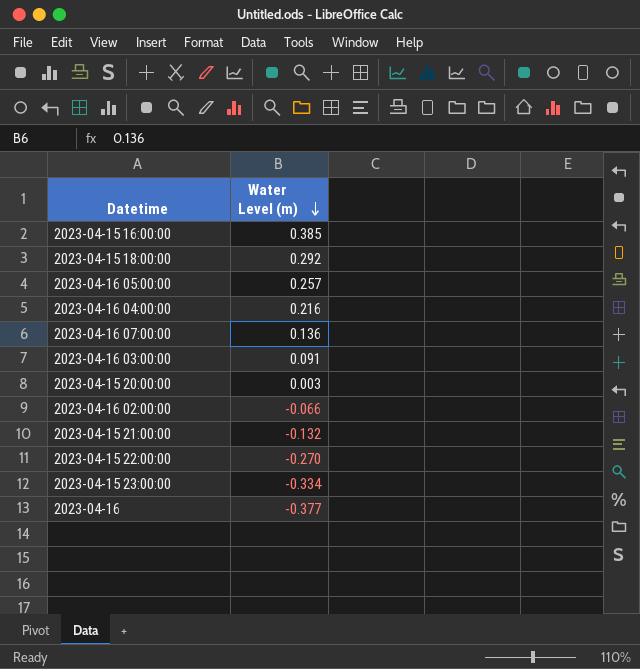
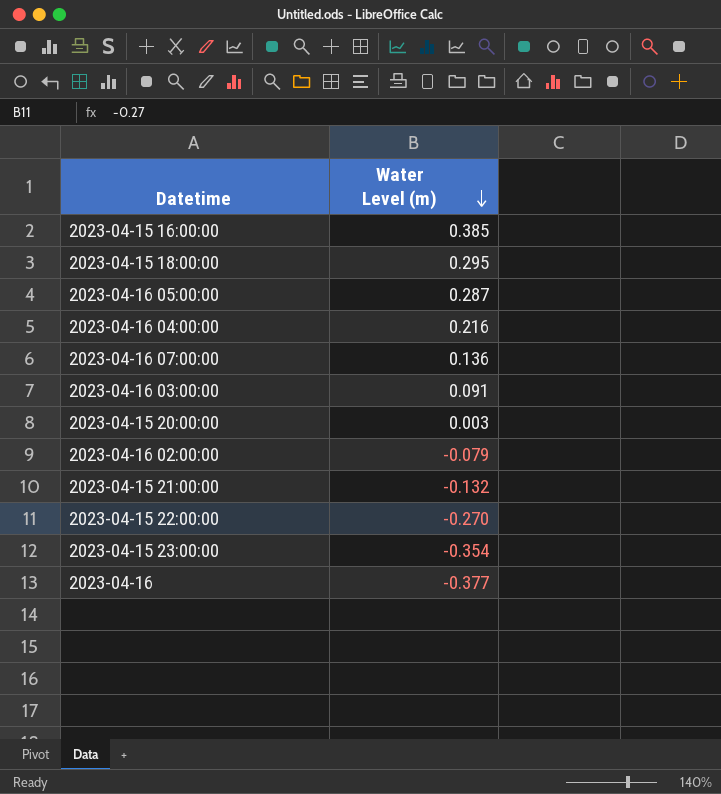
2023-04-15 18:00:00 | Water Level (m): 0.292 -> 0.295
2023-04-16 05:00:00 | Water Level (m): 0.257 -> 0.287
2023-04-16 02:00:00 | Water Level (m): -0.066 -> -0.079
2023-04-15 23:00:00 | Water Level (m): -0.334 -> -0.354

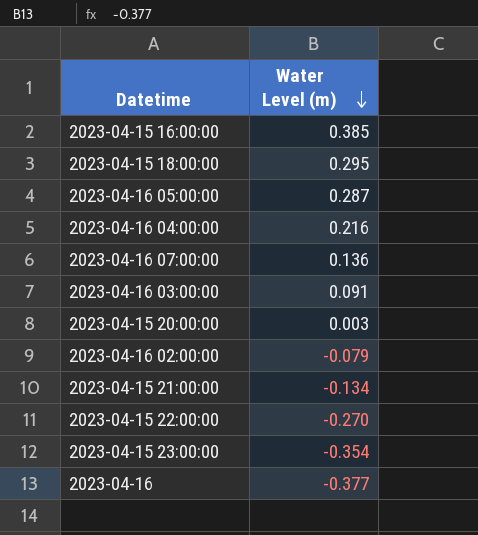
2023-04-15 21:00:00 | Water Level (m): -0.132 -> -0.134

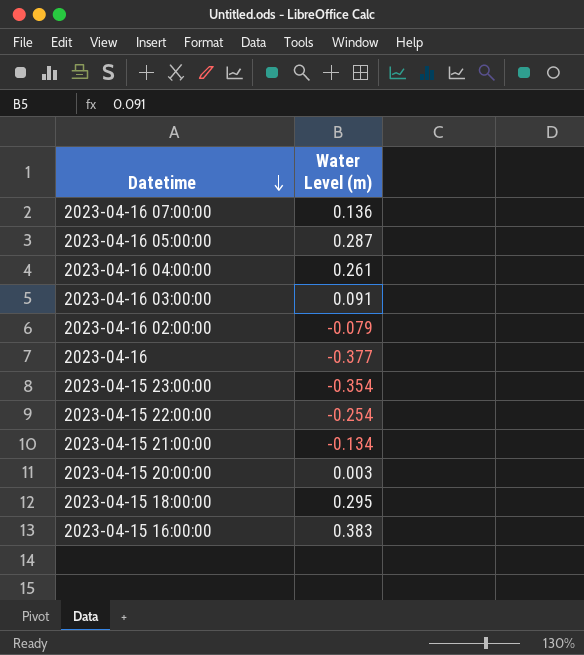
row order: Water Level (m) descending -> Datetime descending
2023-04-16 04:00:00 | Water Level (m): 0.216 -> 0.261
2023-04-15 22:00:00 | Water Level (m): -0.270 -> -0.254
2023-04-15 16:00:00 | Water Level (m): 0.385 -> 0.383

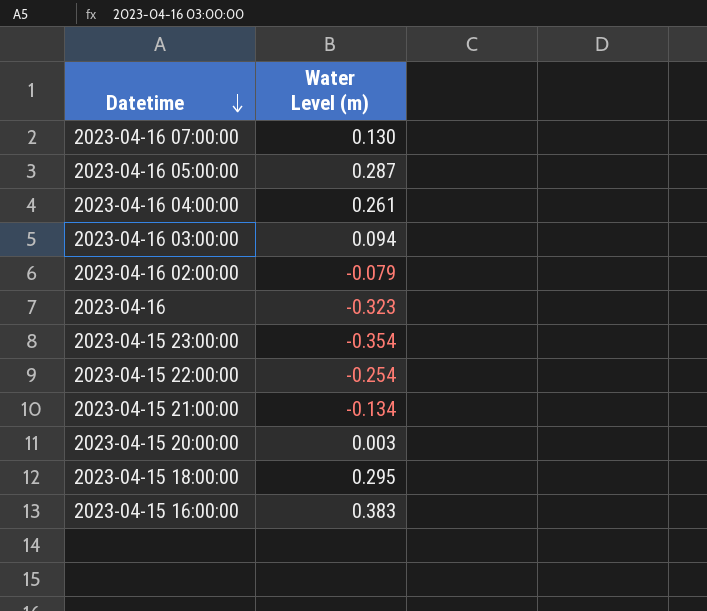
2023-04-16 07:00:00 | Water Level (m): 0.136 -> 0.130
2023-04-16 03:00:00 | Water Level (m): 0.091 -> 0.094
2023-04-16 | Water Level (m): -0.377 -> -0.323

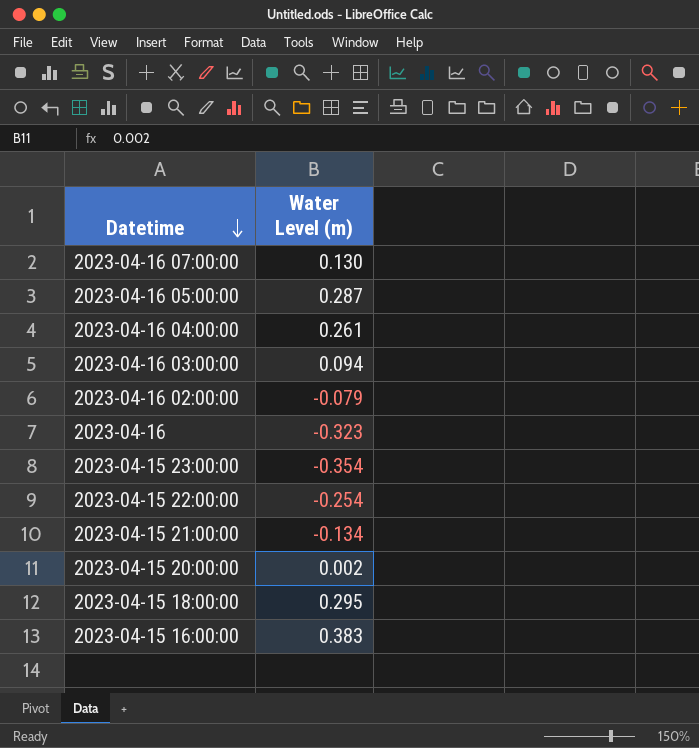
2023-04-15 20:00:00 | Water Level (m): 0.003 -> 0.002

